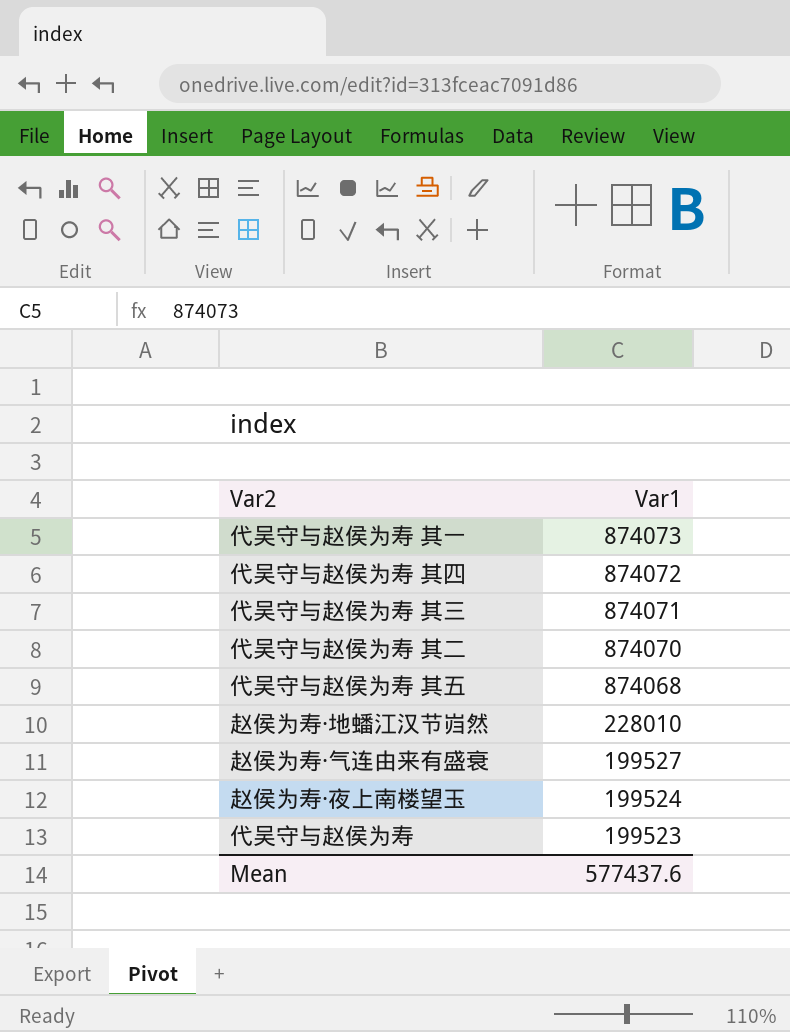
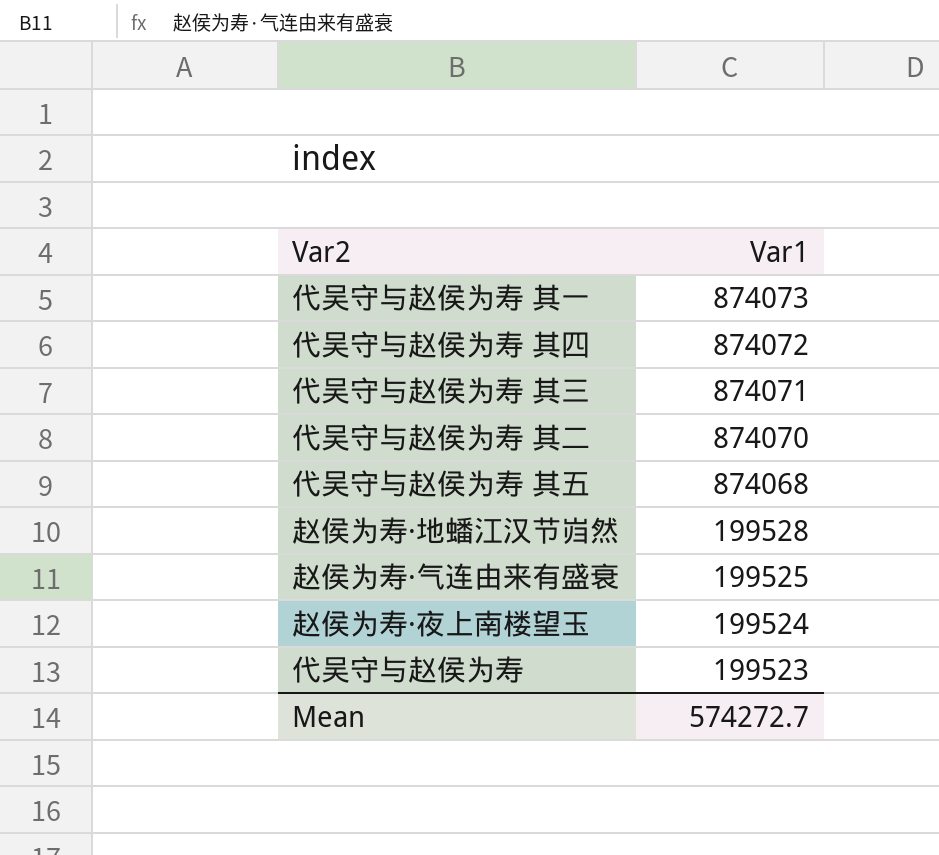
赵侯为寿·地蟠江汉节岿然 | Var1: 228010 -> 199528
赵侯为寿·气连由来有盛衰 | Var1: 199527 -> 199525
Mean | Var1: 577437.6 -> 574272.7

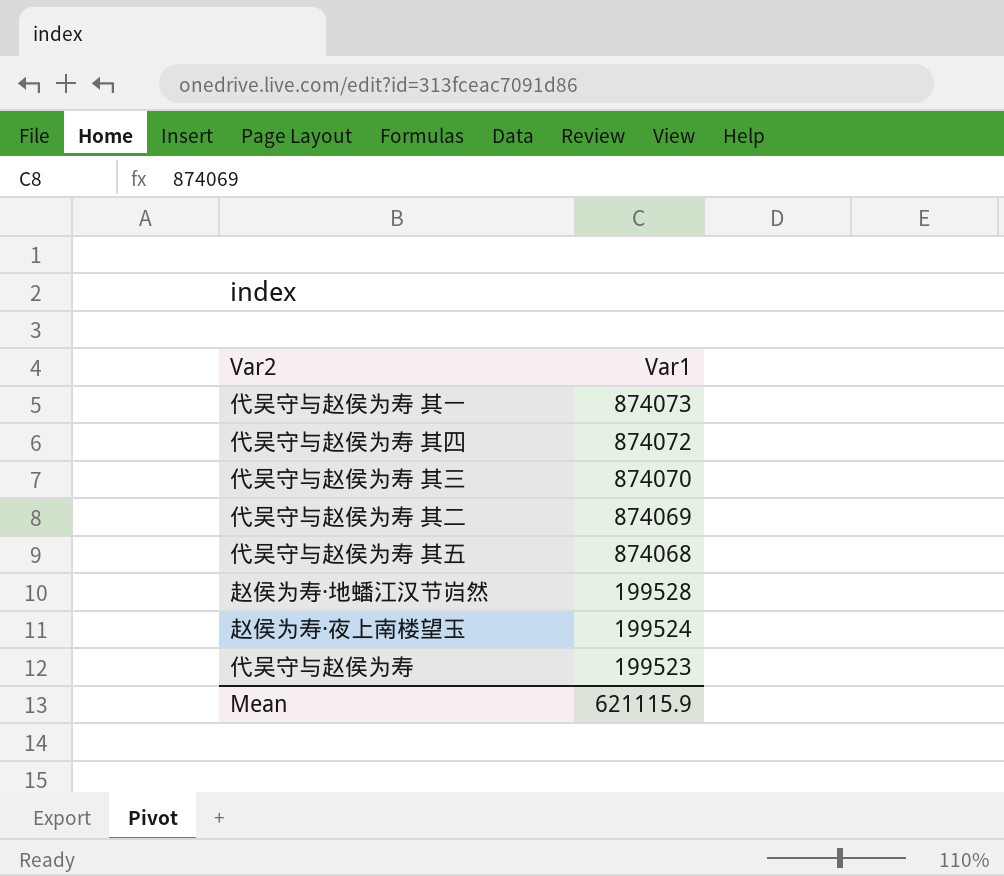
row 赵侯为寿·气连由来有盛衰: 199525 -> none
代吴守与赵侯为寿 其三 | Var1: 874071 -> 874070
代吴守与赵侯为寿 其二 | Var1: 874070 -> 874069
Mean | Var1: 574272.7 -> 621115.9

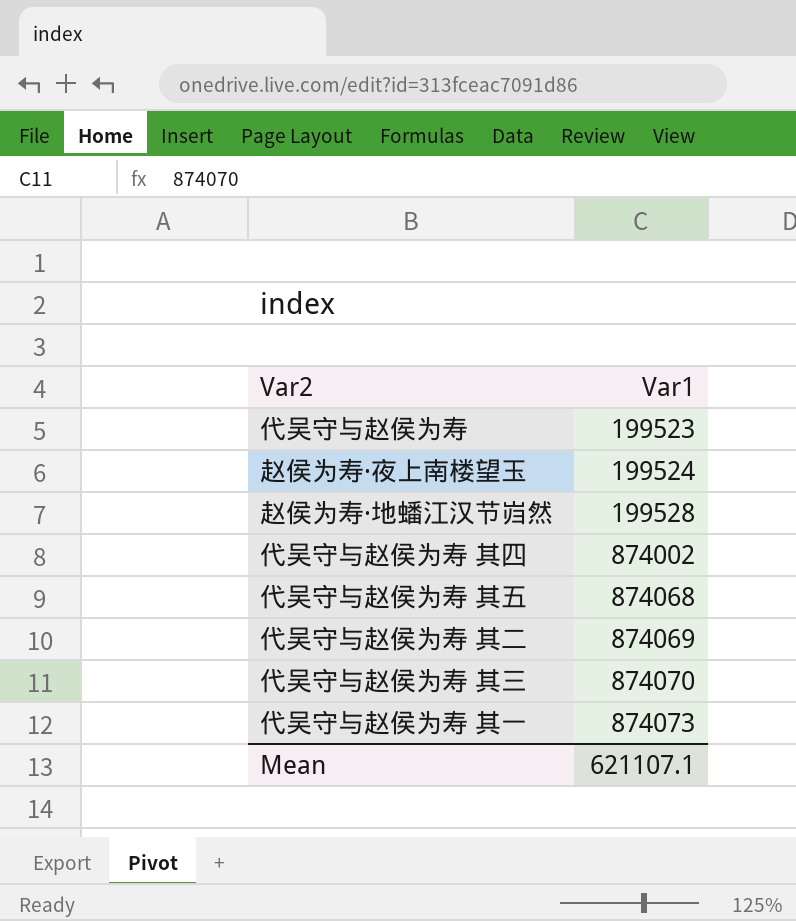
row order: Var1 descending -> Var1 ascending
代吴守与赵侯为寿 其四 | Var1: 874072 -> 874002
Mean | Var1: 621115.9 -> 621107.1

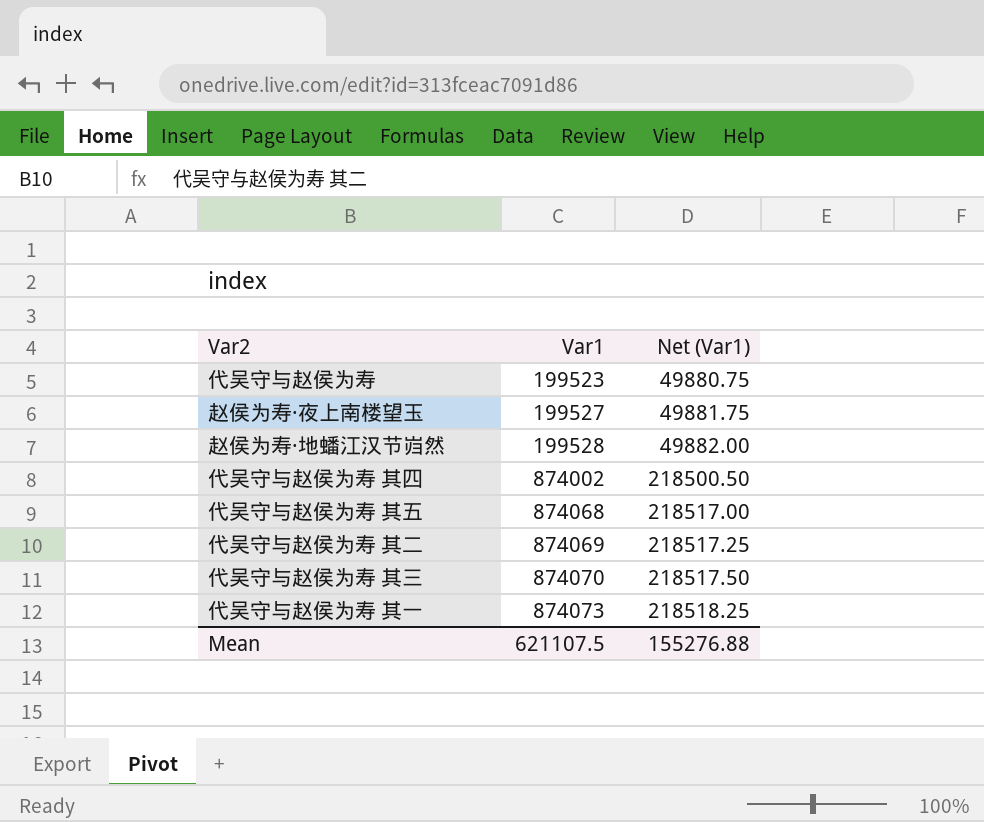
column Net (Var1) | formula: none -> [Var1] * 0.25
赵侯为寿·夜上南楼望玉 | Var1: 199524 -> 199527
Mean | Var1: 621107.1 -> 621107.5

